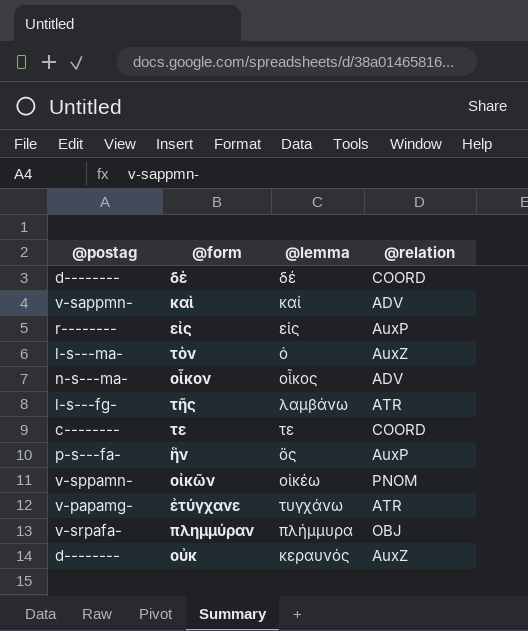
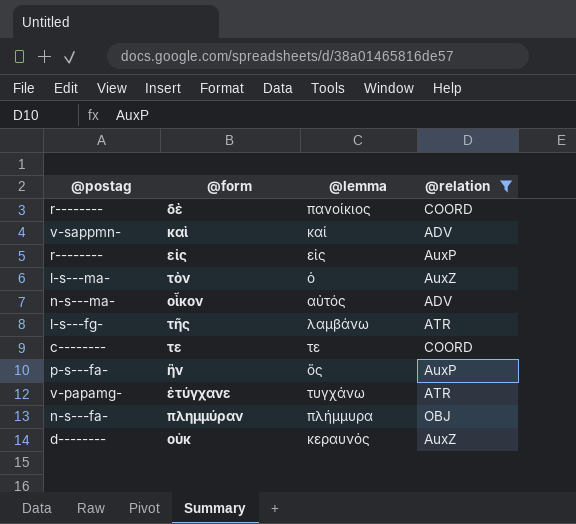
filter: none -> @relation != PNOM
δὲ | @postag: d-------- -> r--------
δὲ | @lemma: δέ -> πανοίκιος
οἶκον | @lemma: οἶκος -> αὐτός
πλημμύραν | @postag: v-srpafa- -> n-s---fa-

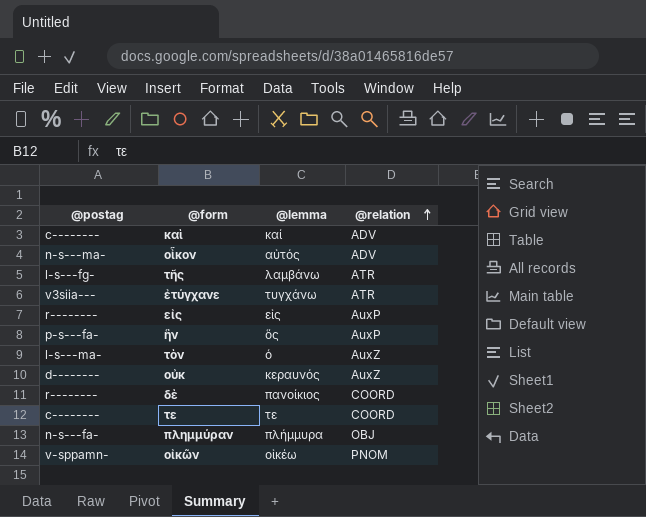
filter: @relation != PNOM -> none
row order: none -> @relation ascending
καὶ | @postag: v-sappmn- -> c--------
ἐτύγχανε | @postag: v-papamg- -> v3siia---

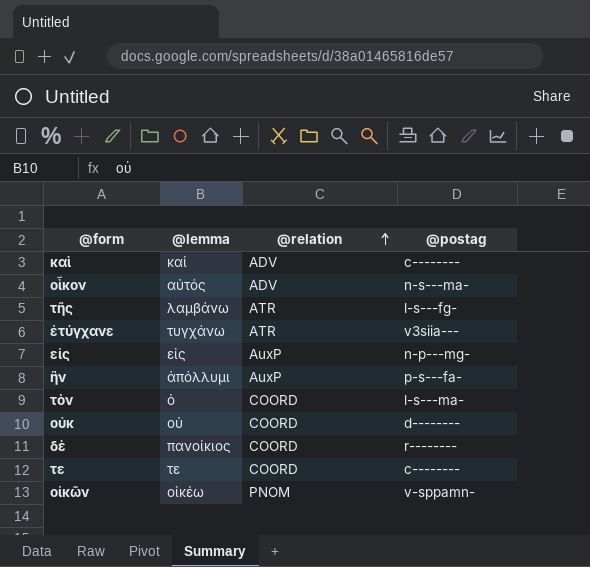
column @postag | position: 1 -> 4
row πλημμύραν: n-s---fa- | πλήμμυρα | OBJ -> none
εἰς | @postag: r-------- -> n-p---mg-
ἣν | @lemma: ὅς -> ἀπόλλυμι
τὸν | @relation: AuxZ -> COORD
οὐκ | @lemma: κεραυνός -> οὐ
οὐκ | @relation: AuxZ -> COORD

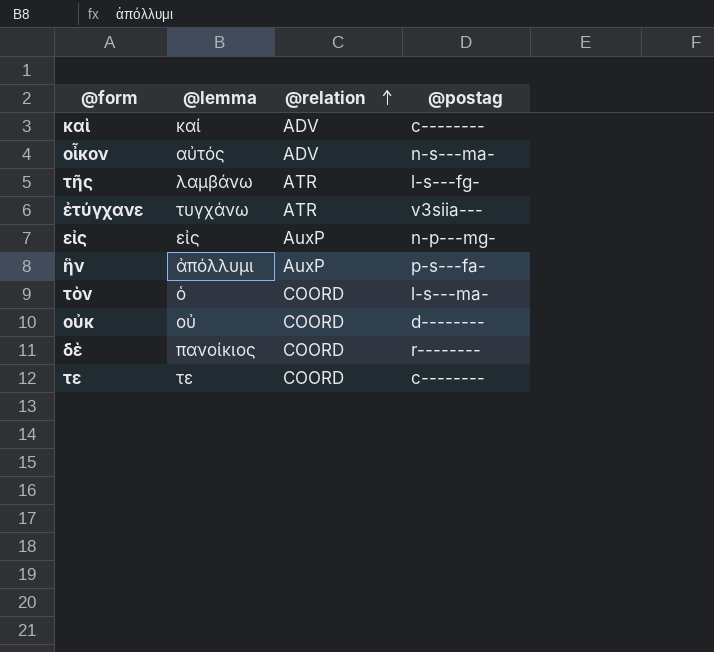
row οἰκῶν: οἰκέω | PNOM | v-sppamn- -> none

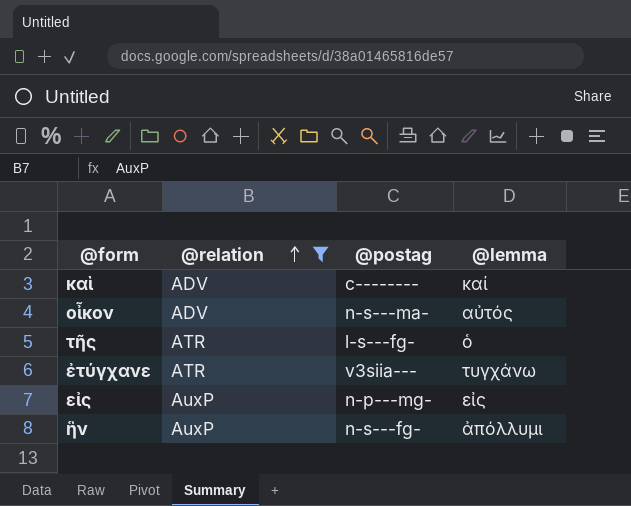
filter: none -> @relation != COORD
column @lemma | position: 2 -> 4
τῆς | @lemma: λαμβάνω -> ὁ
ἣν | @postag: p-s---fa- -> n-s---fg-

